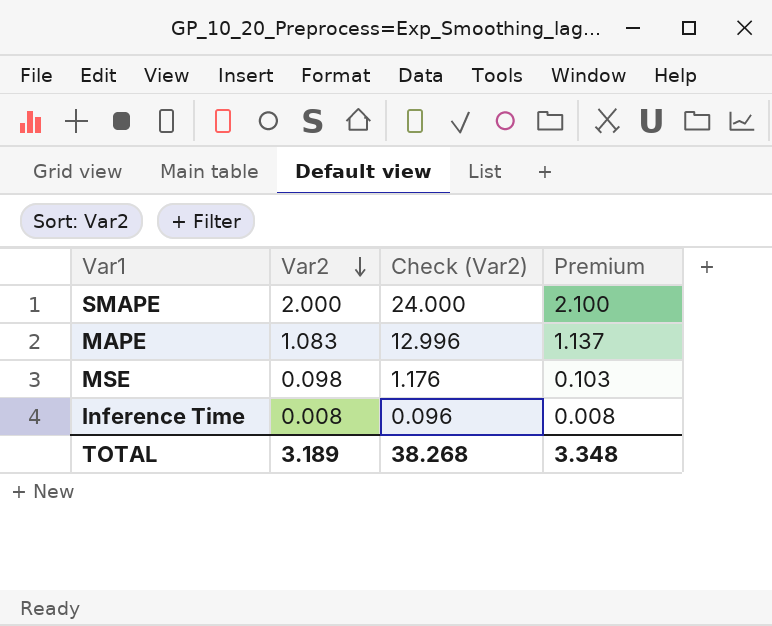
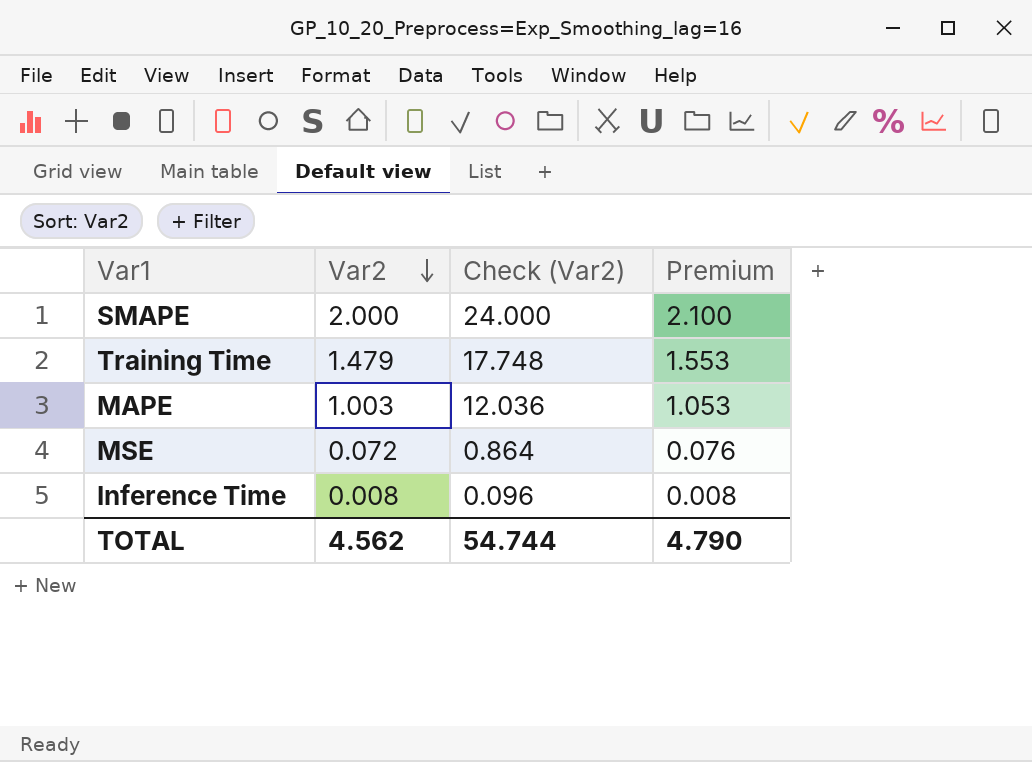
row Training Time: none -> 1.479 | 17.748 | 1.553
MAPE | Var2: 1.083 -> 1.003
MAPE | Check (Var2): 12.996 -> 12.036
MAPE | Premium: 1.137 -> 1.053
MSE | Var2: 0.098 -> 0.072
MSE | Check (Var2): 1.176 -> 0.864
MSE | Premium: 0.103 -> 0.076
TOTAL | Var2: 3.189 -> 4.562
TOTAL | Check (Var2): 38.268 -> 54.744
TOTAL | Premium: 3.348 -> 4.790

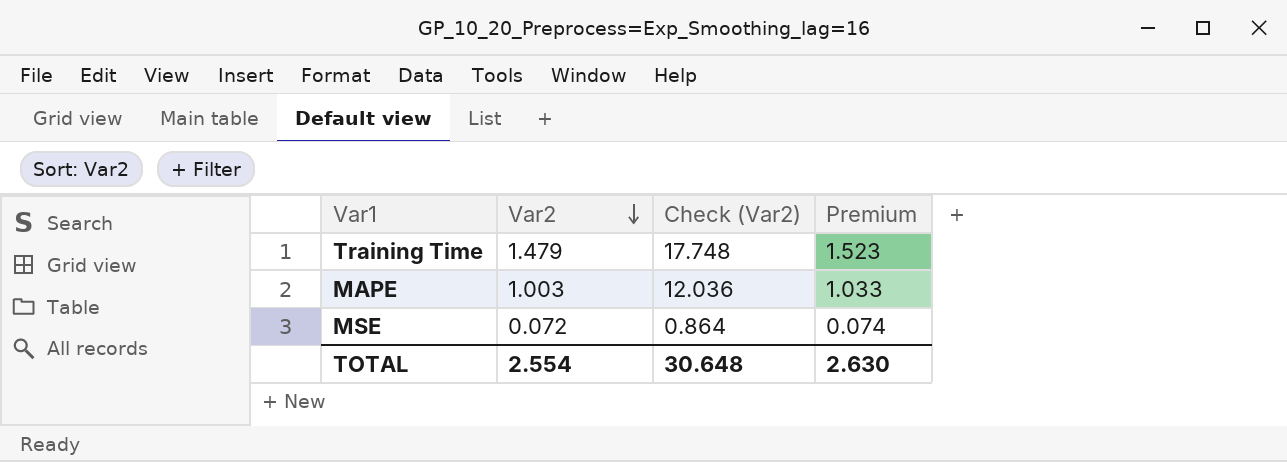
column Premium | formula: [Var2] * 1.05 -> [Var2] * 1.03
row SMAPE: 2.000 | 24.000 | 2.100 -> none
row Inference Time: 0.008 | 0.096 | 0.008 -> none
TOTAL | Var2: 4.562 -> 2.554
TOTAL | Check (Var2): 54.744 -> 30.648
TOTAL | Premium: 4.790 -> 2.630

